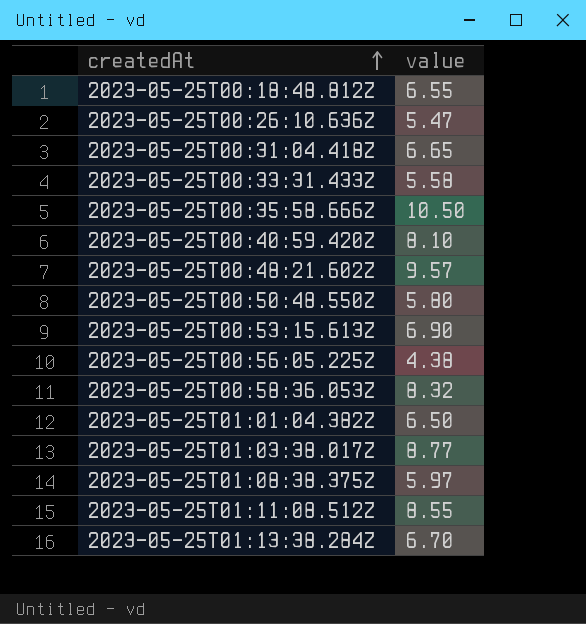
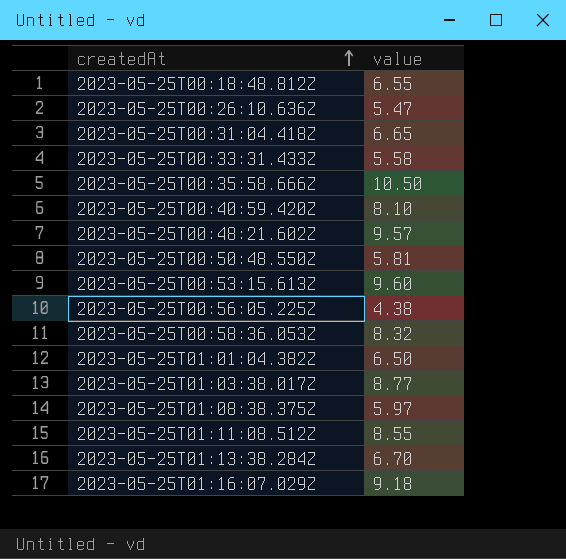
2023-05-25T00:50:48.550Z | value: 5.80 -> 5.81
2023-05-25T00:53:15.613Z | value: 6.90 -> 9.60
row 2023-05-25T01:16:07.029Z: none -> 9.18

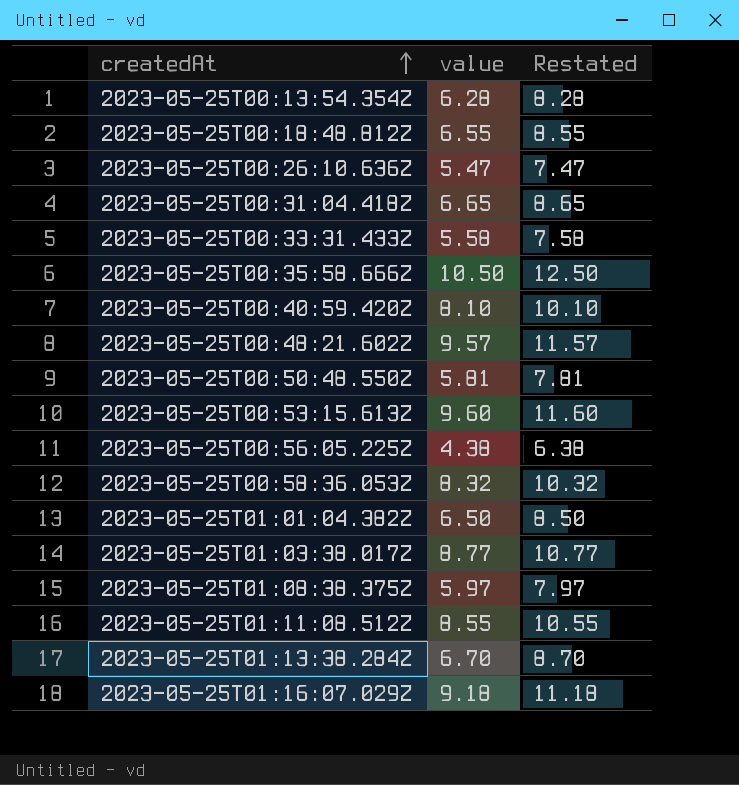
column Restated | formula: none -> [value] + 2
row 2023-05-25T00:13:54.354Z: none -> 6.28 | 8.28

